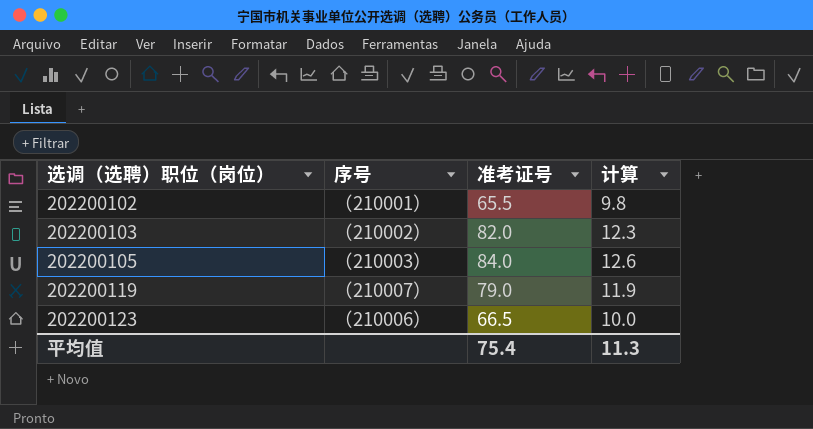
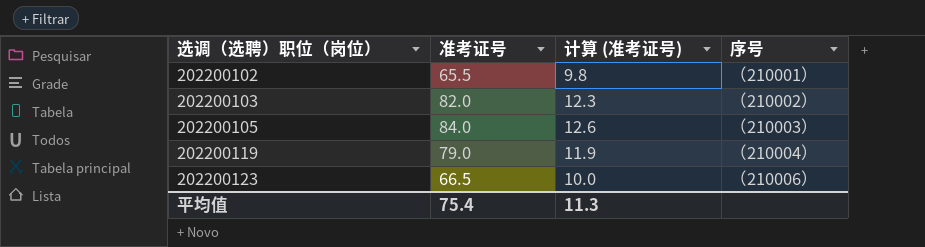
column name: 计算 -> 计算 (准考证号)
column 序号 | position: 2 -> 4
202200119 | 序号: （210007） -> （210004）

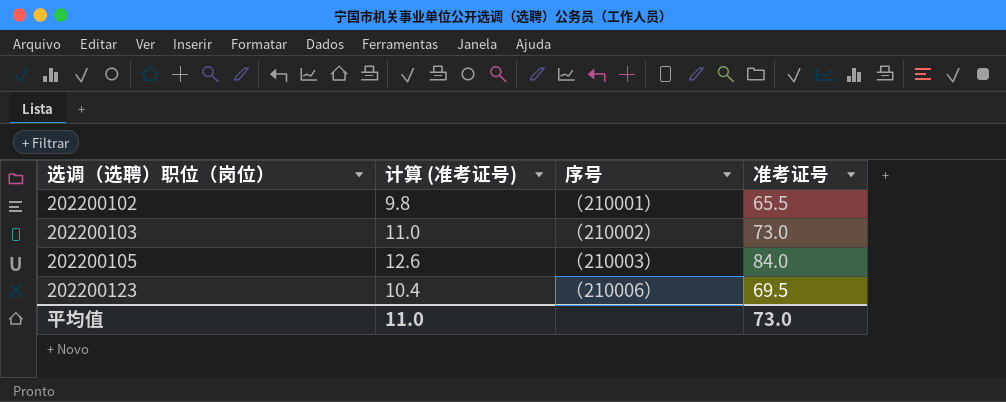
column 准考证号 | position: 2 -> 4
row 202200119: 79.0 | 11.9 | （210004） -> none
202200103 | 计算 (准考证号): 12.3 -> 11.0
202200103 | 准考证号: 82.0 -> 73.0
202200123 | 计算 (准考证号): 10.0 -> 10.4
202200123 | 准考证号: 66.5 -> 69.5
平均值 | 计算 (准考证号): 11.3 -> 11.0
平均值 | 准考证号: 75.4 -> 73.0

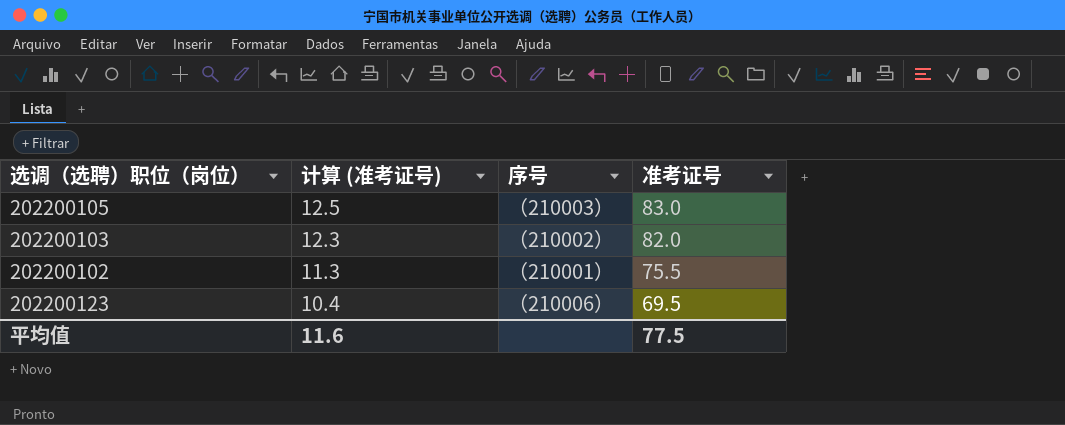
row order: 选调（选聘）职位（岗位） ascending -> 计算 (准考证号) descending
202200105 | 计算 (准考证号): 12.6 -> 12.5
202200105 | 准考证号: 84.0 -> 83.0
202200103 | 计算 (准考证号): 11.0 -> 12.3
202200103 | 准考证号: 73.0 -> 82.0
202200102 | 计算 (准考证号): 9.8 -> 11.3
202200102 | 准考证号: 65.5 -> 75.5
平均值 | 计算 (准考证号): 11.0 -> 11.6
平均值 | 准考证号: 73.0 -> 77.5

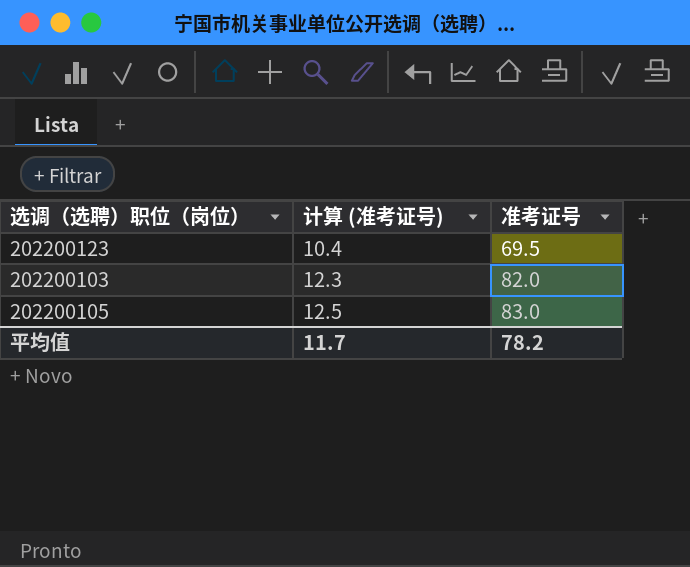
row order: 计算 (准考证号) descending -> 计算 (准考证号) ascending
column 序号 | position: 3 -> none
row 202200102: 11.3 | （210001） | 75.5 -> none
平均值 | 计算 (准考证号): 11.6 -> 11.7
平均值 | 准考证号: 77.5 -> 78.2

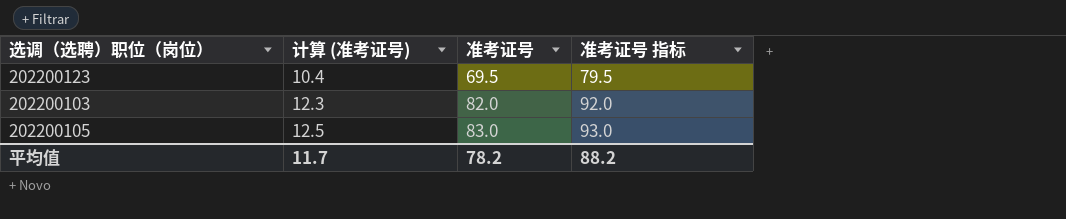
column 准考证号 指标 | formula: none -> [准考证号] + 10

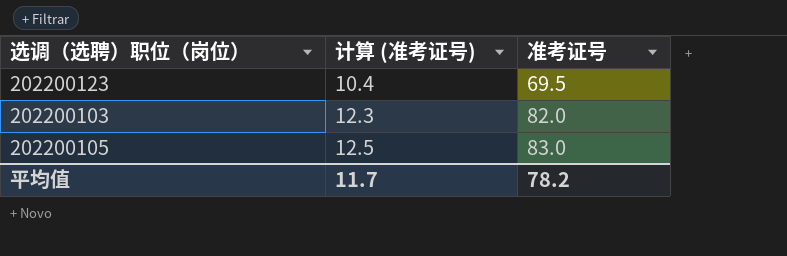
column 准考证号 指标 | formula: [准考证号] + 10 -> none

